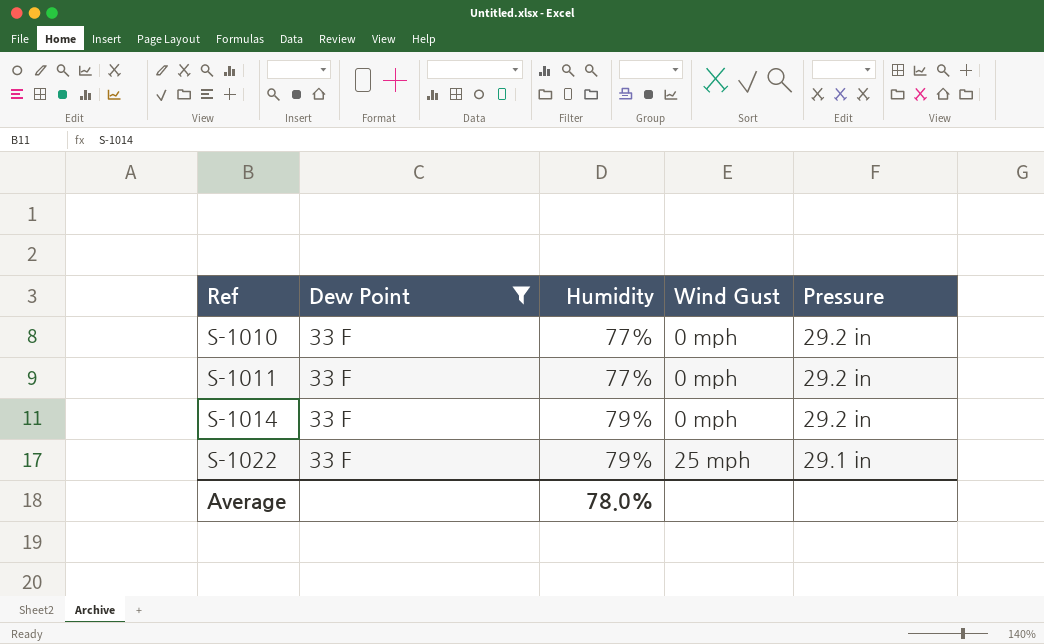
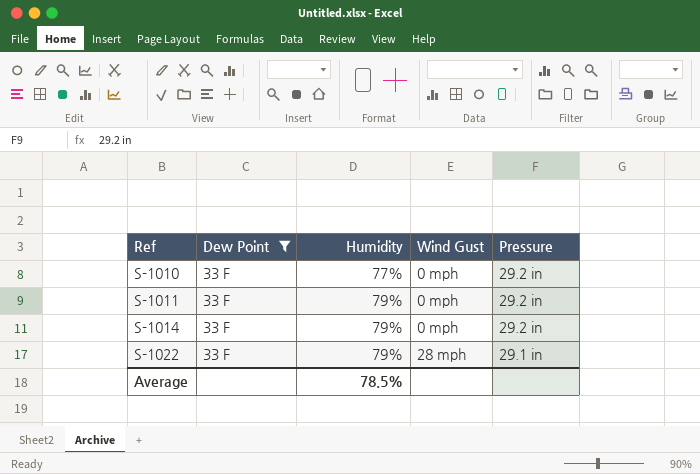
S-1011 | Humidity: 77% -> 79%
S-1022 | Wind Gust: 25 mph -> 28 mph
Average | Humidity: 78.0% -> 78.5%

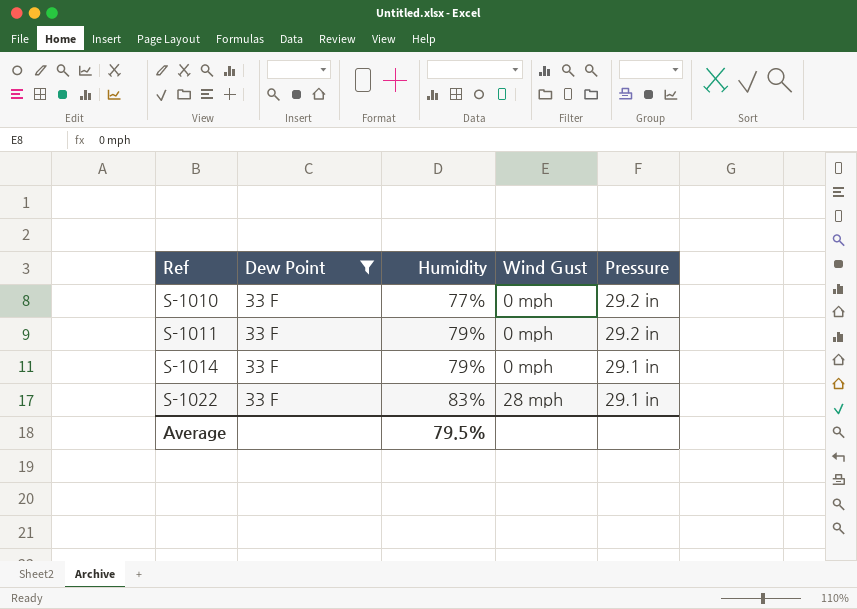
S-1014 | Pressure: 29.2 in -> 29.1 in
S-1022 | Humidity: 79% -> 83%
Average | Humidity: 78.5% -> 79.5%

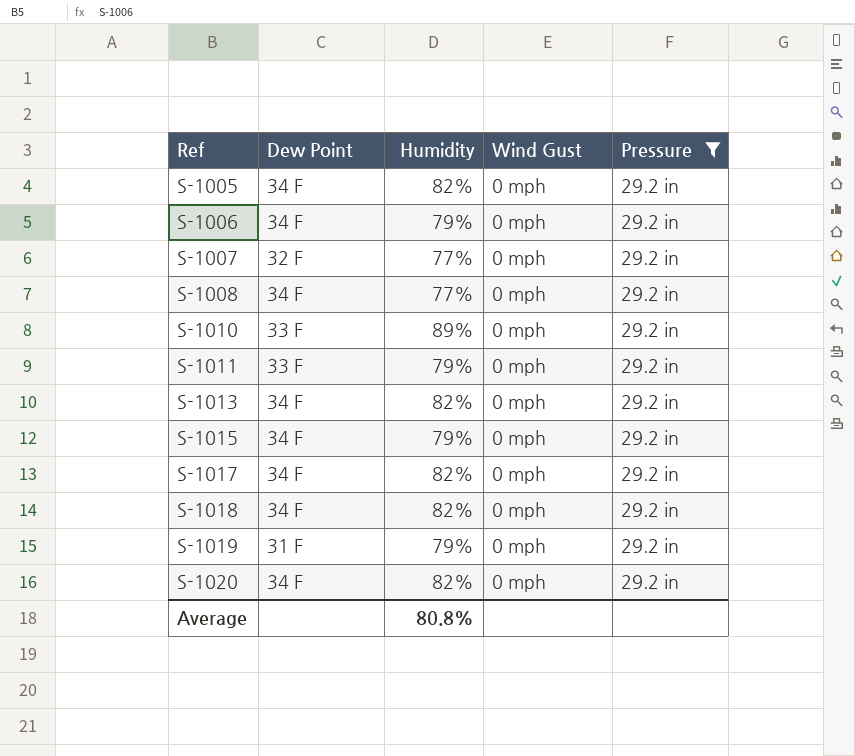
filter: Dew Point = 33 F -> Pressure = 29.2 in
S-1010 | Humidity: 77% -> 89%
Average | Humidity: 79.5% -> 80.8%

